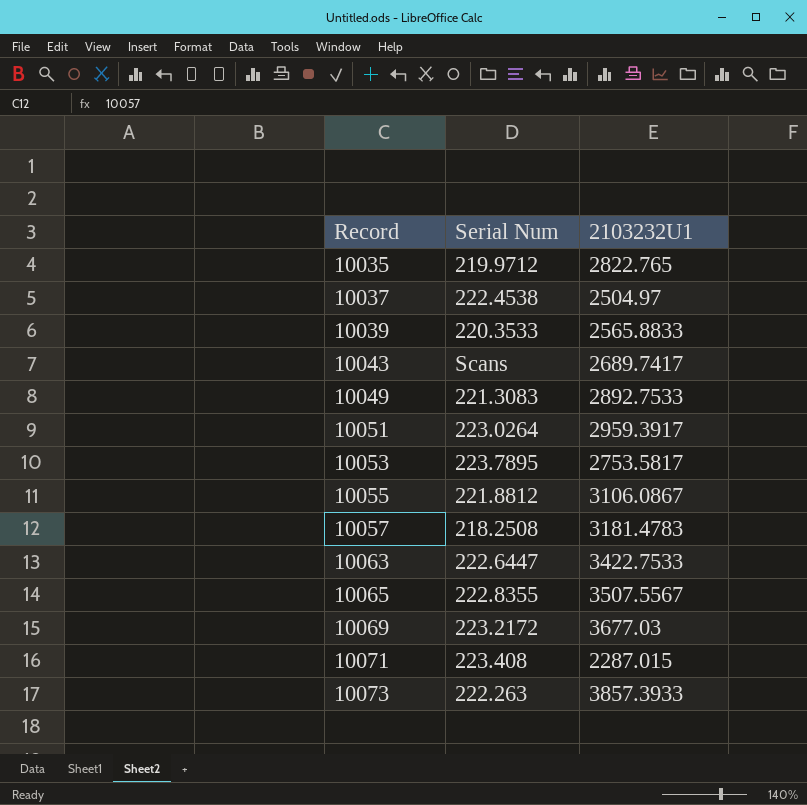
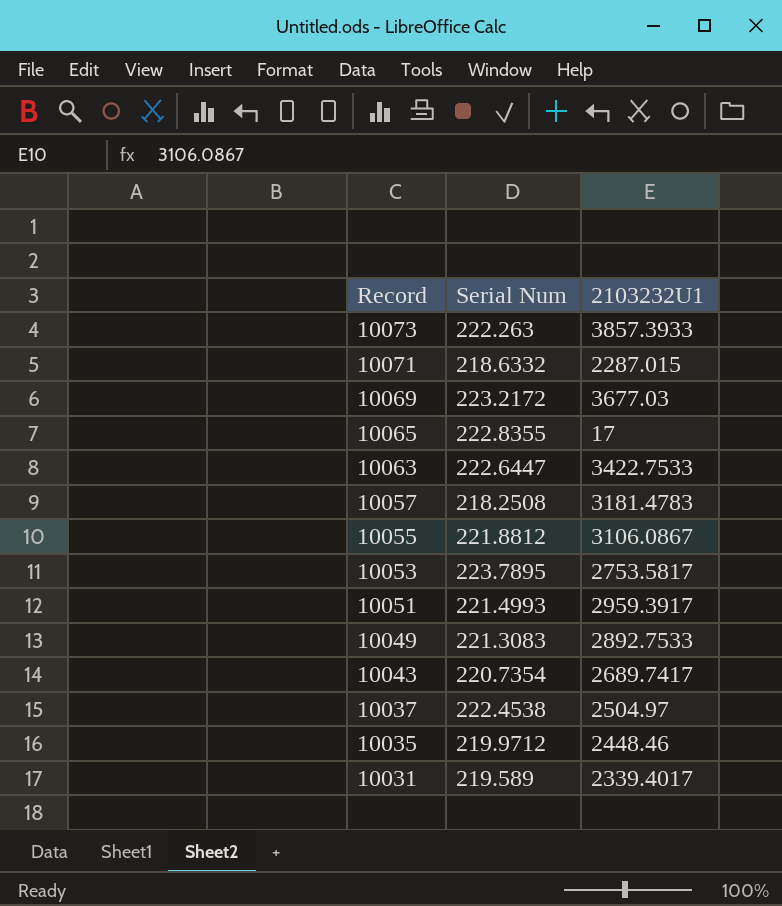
row order: Record ascending -> Record descending
row 10039: 220.3533 | 2565.8833 -> none
10071 | Serial Num: 223.408 -> 218.6332
10065 | 2103232U1: 3507.5567 -> 17
10051 | Serial Num: 223.0264 -> 221.4993
10043 | Serial Num: Scans -> 220.7354
10035 | 2103232U1: 2822.765 -> 2448.46
row 10031: none -> 219.589 | 2339.4017

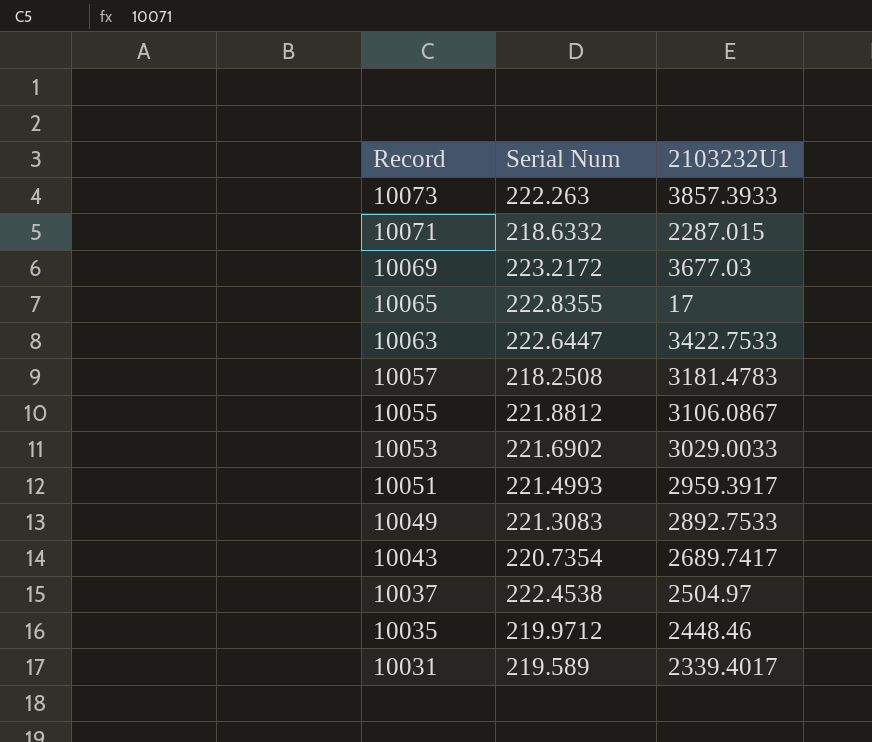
10053 | Serial Num: 223.7895 -> 221.6902
10053 | 2103232U1: 2753.5817 -> 3029.0033

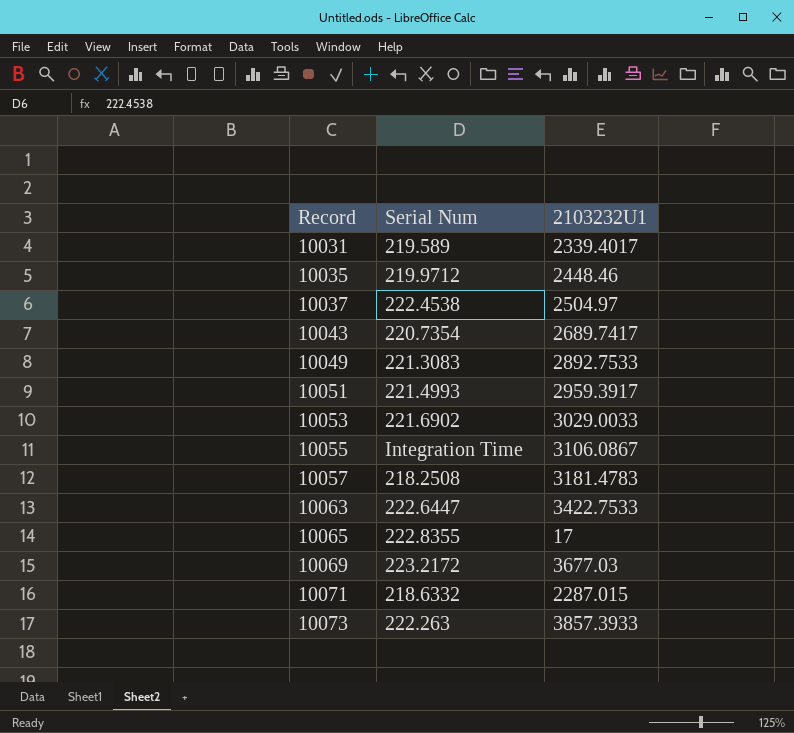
row order: Record descending -> Record ascending
10055 | Serial Num: 221.8812 -> Integration Time

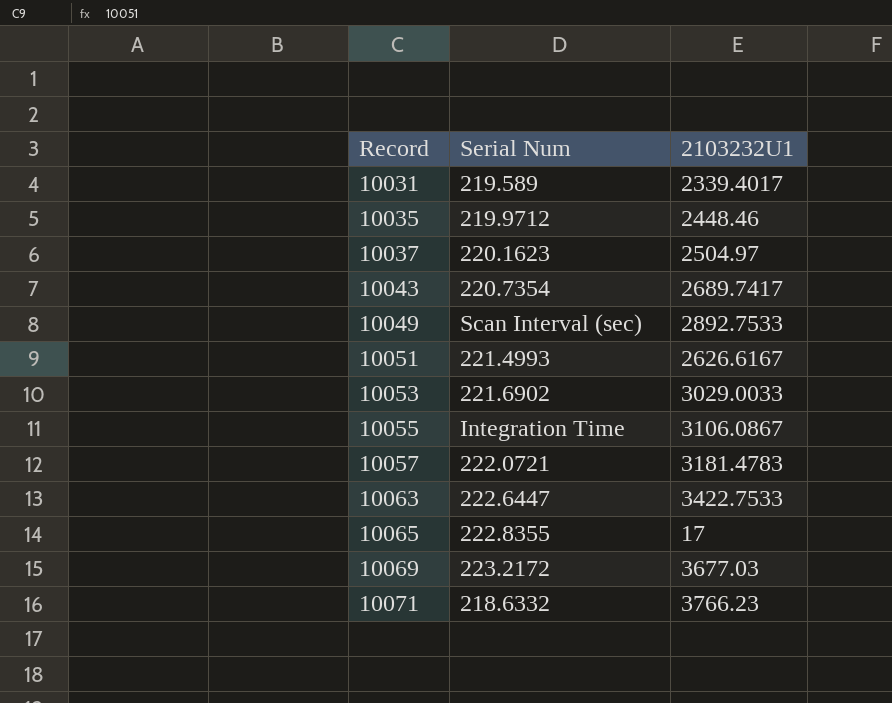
row 10073: 222.263 | 3857.3933 -> none
10037 | Serial Num: 222.4538 -> 220.1623
10049 | Serial Num: 221.3083 -> Scan Interval (sec)
10051 | 2103232U1: 2959.3917 -> 2626.6167
10057 | Serial Num: 218.2508 -> 222.0721
10071 | 2103232U1: 2287.015 -> 3766.23

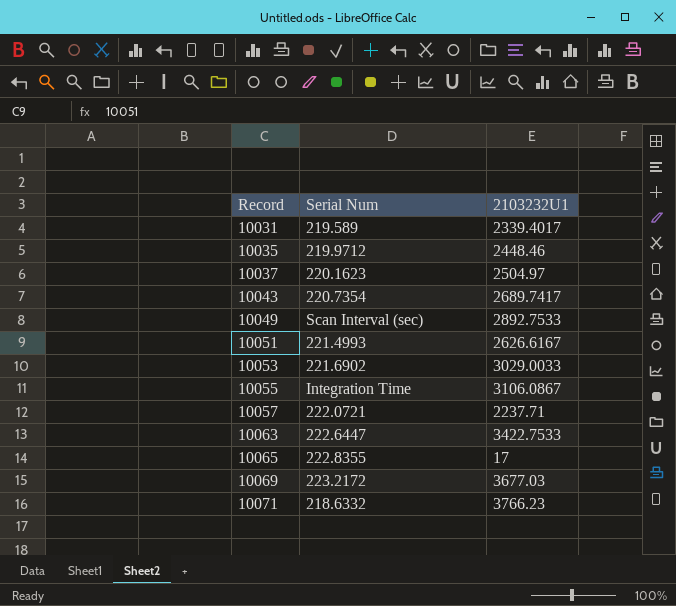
10057 | 2103232U1: 3181.4783 -> 2237.71

